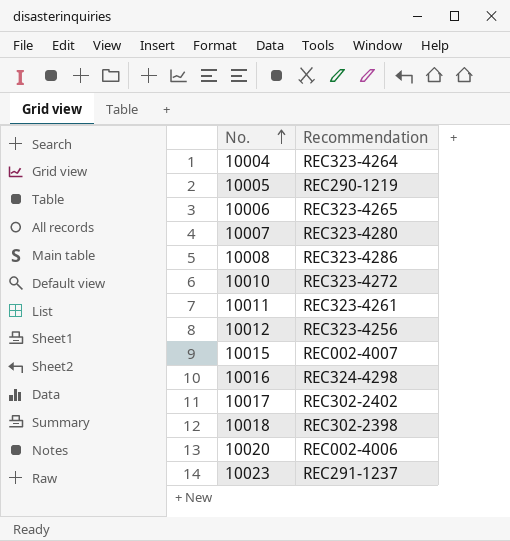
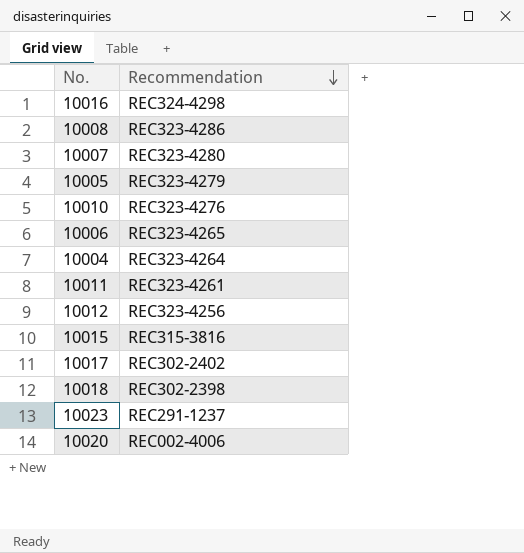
row order: No. ascending -> Recommendation descending
10005 | Recommendation: REC290-1219 -> REC323-4279
10010 | Recommendation: REC323-4272 -> REC323-4276
10015 | Recommendation: REC002-4007 -> REC315-3816

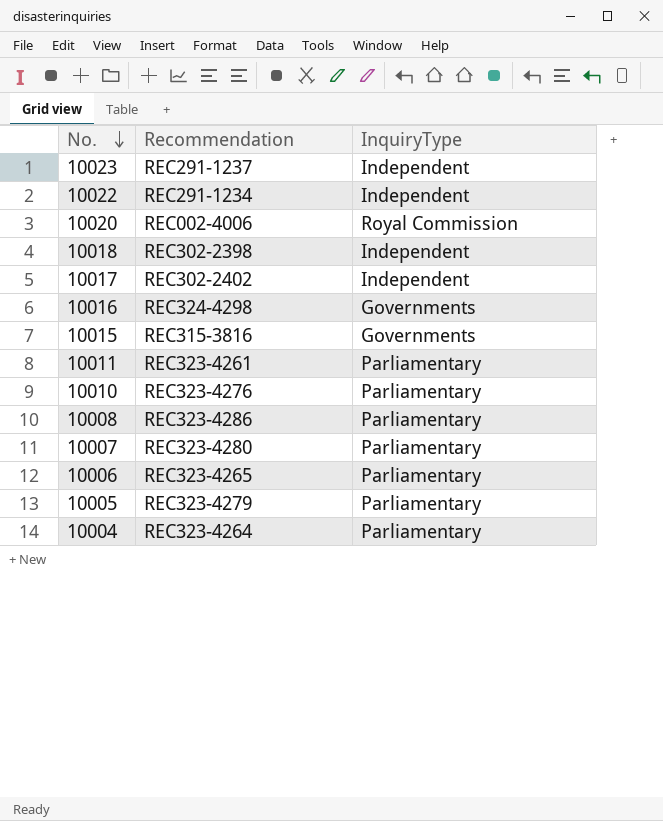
row order: Recommendation descending -> No. descending
column InquiryType | position: none -> 3
row 10012: REC323-4256 -> none
row 10022: none -> REC291-1234 | Independent

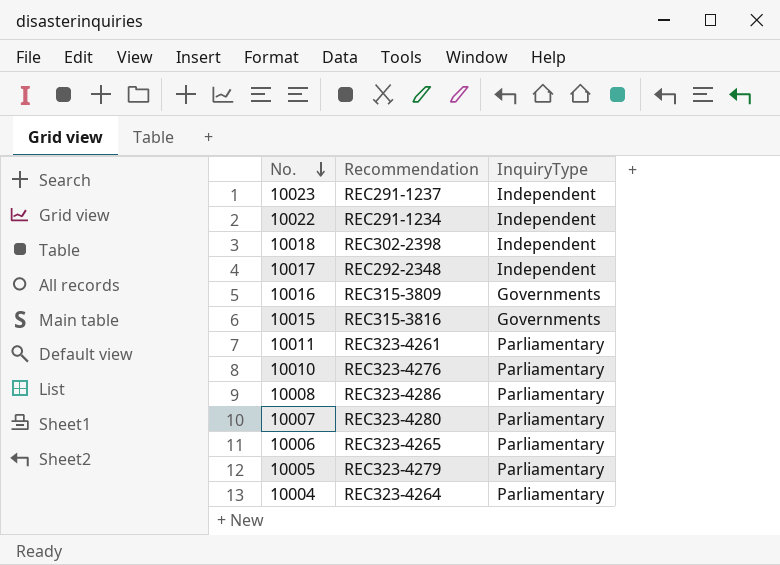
row 10020: REC002-4006 | Royal Commission -> none
10017 | Recommendation: REC302-2402 -> REC292-2348
10016 | Recommendation: REC324-4298 -> REC315-3809

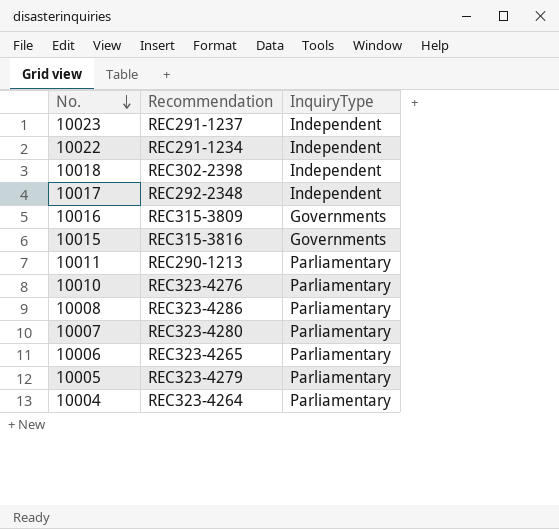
10011 | Recommendation: REC323-4261 -> REC290-1213

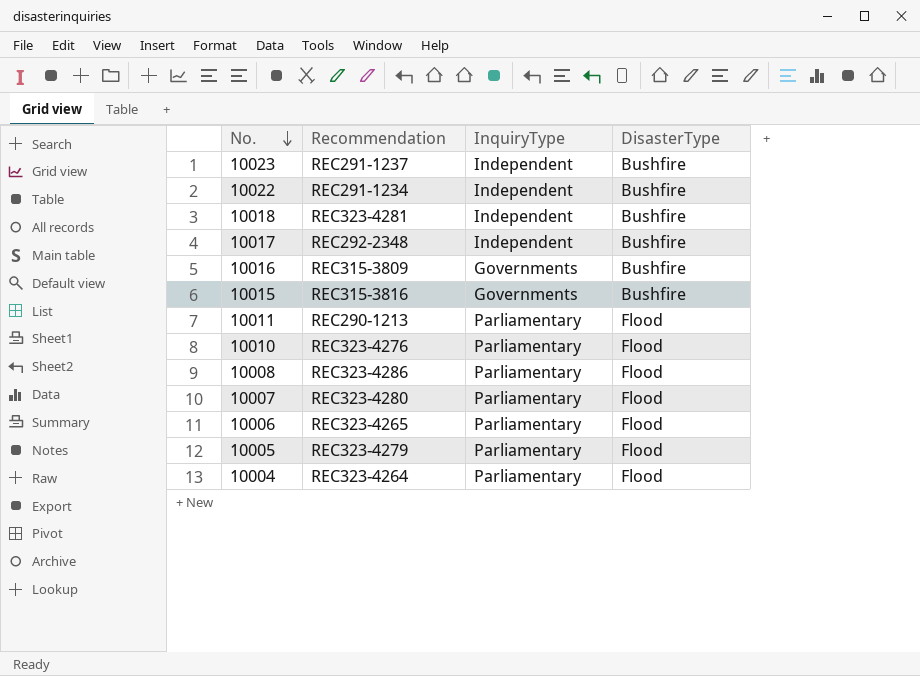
column DisasterType | position: none -> 4
10018 | Recommendation: REC302-2398 -> REC323-4281

